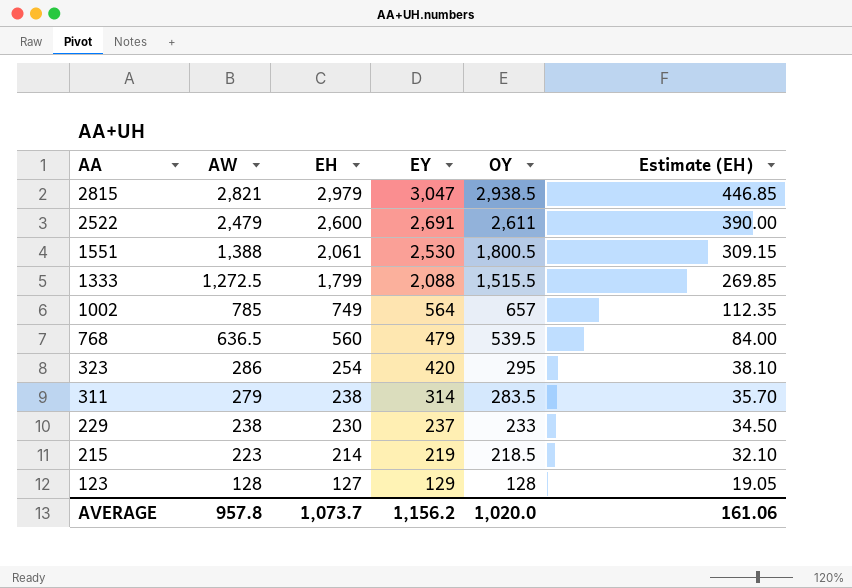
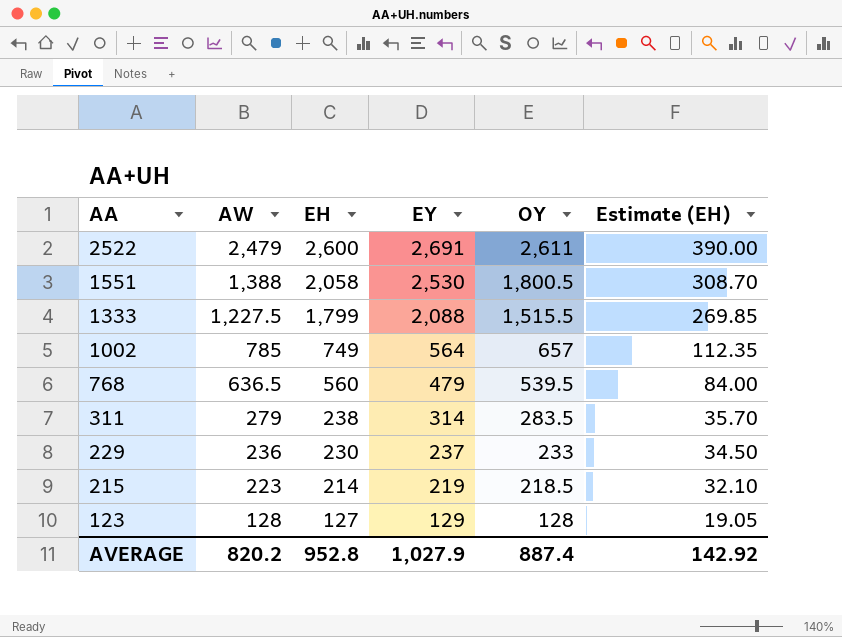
row 2815: 2,821 | 2,979 | 3,047 | 2,938.5 | 446.85 -> none
row 323: 286 | 254 | 420 | 295 | 38.10 -> none
1551 | EH: 2,061 -> 2,058
1551 | Estimate (EH): 309.15 -> 308.70
1333 | AW: 1,272.5 -> 1,227.5
229 | AW: 238 -> 236
AVERAGE | AW: 957.8 -> 820.2
AVERAGE | EH: 1,073.7 -> 952.8
AVERAGE | EY: 1,156.2 -> 1,027.9
AVERAGE | OY: 1,020.0 -> 887.4
AVERAGE | Estimate (EH): 161.06 -> 142.92

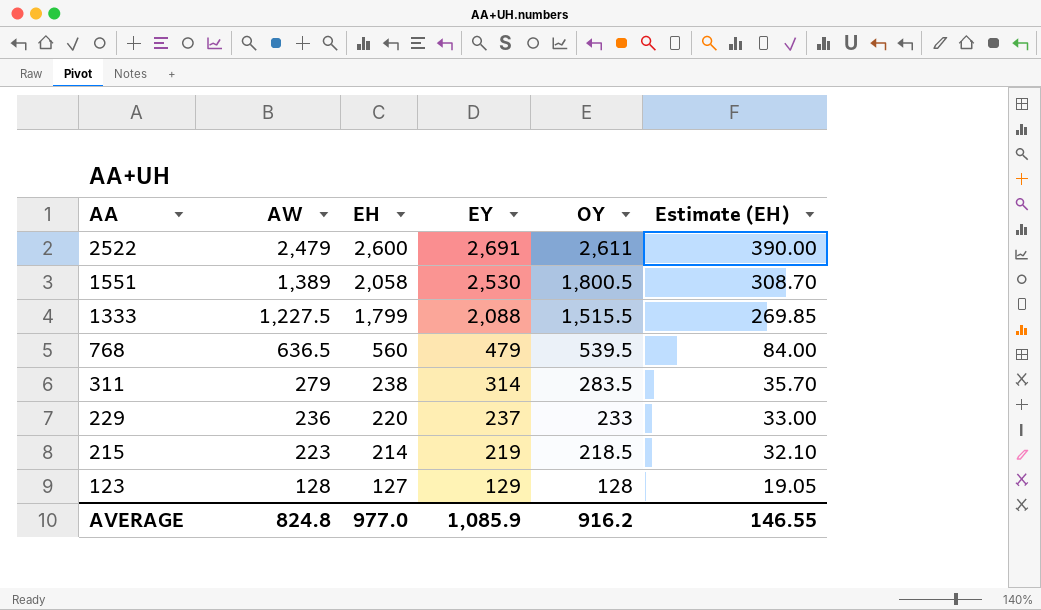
row 1002: 785 | 749 | 564 | 657 | 112.35 -> none
1551 | AW: 1,388 -> 1,389
229 | EH: 230 -> 220
229 | Estimate (EH): 34.50 -> 33.00
AVERAGE | AW: 820.2 -> 824.8
AVERAGE | EH: 952.8 -> 977.0
AVERAGE | EY: 1,027.9 -> 1,085.9
AVERAGE | OY: 887.4 -> 916.2
AVERAGE | Estimate (EH): 142.92 -> 146.55

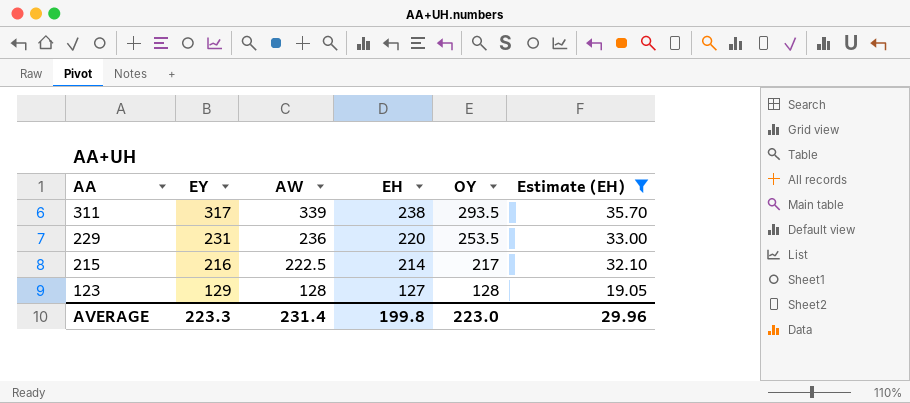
filter: none -> Estimate (EH) <= 35.70
column EY | position: 4 -> 2
311 | EY: 314 -> 317
311 | AW: 279 -> 339
311 | OY: 283.5 -> 293.5
229 | EY: 237 -> 231
229 | OY: 233 -> 253.5
215 | EY: 219 -> 216
215 | AW: 223 -> 222.5
215 | OY: 218.5 -> 217
AVERAGE | EY: 1,085.9 -> 223.3
AVERAGE | AW: 824.8 -> 231.4
AVERAGE | EH: 977.0 -> 199.8
AVERAGE | OY: 916.2 -> 223.0
AVERAGE | Estimate (EH): 146.55 -> 29.96

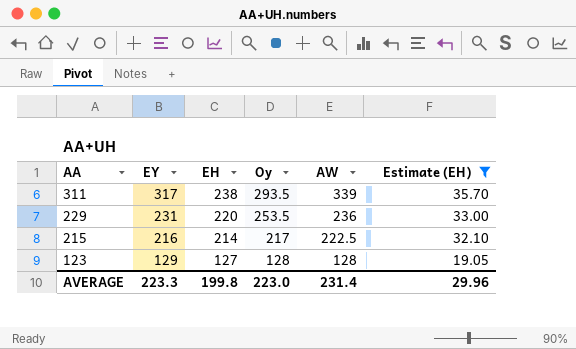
column name: OY -> Oy
column AW | position: 3 -> 5

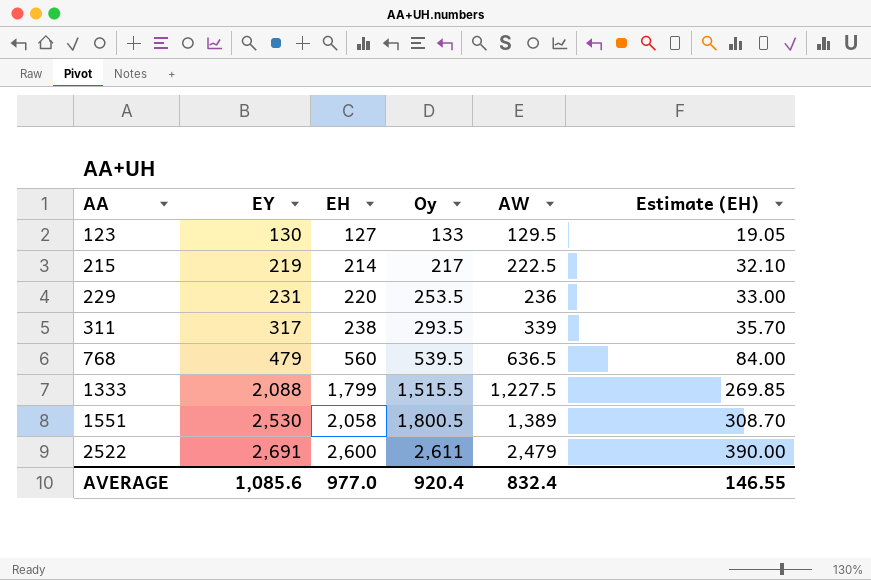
filter: Estimate (EH) <= 35.70 -> none
row order: AA descending -> AA ascending
123 | EY: 129 -> 130
123 | Oy: 128 -> 133
123 | AW: 128 -> 129.5
215 | EY: 216 -> 219
AVERAGE | EY: 223.3 -> 1,085.6
AVERAGE | EH: 199.8 -> 977.0
AVERAGE | Oy: 223.0 -> 920.4
AVERAGE | AW: 231.4 -> 832.4
AVERAGE | Estimate (EH): 29.96 -> 146.55

